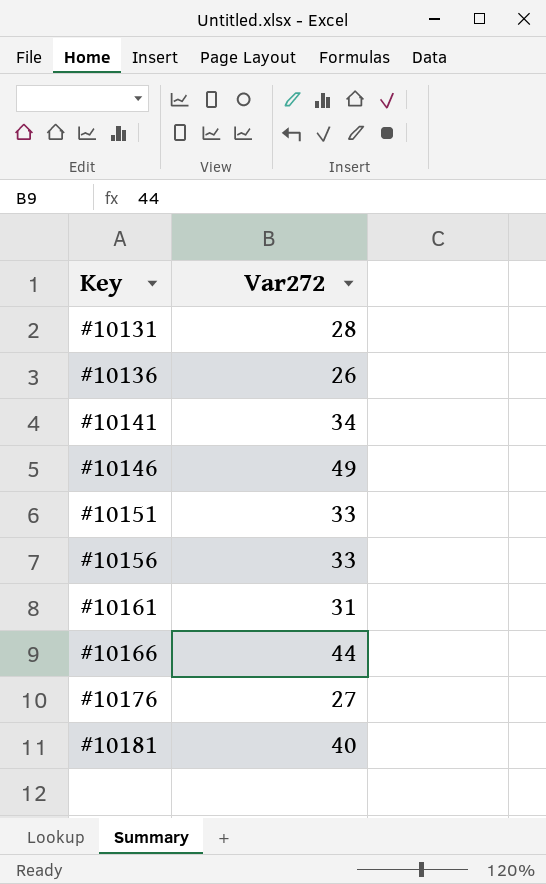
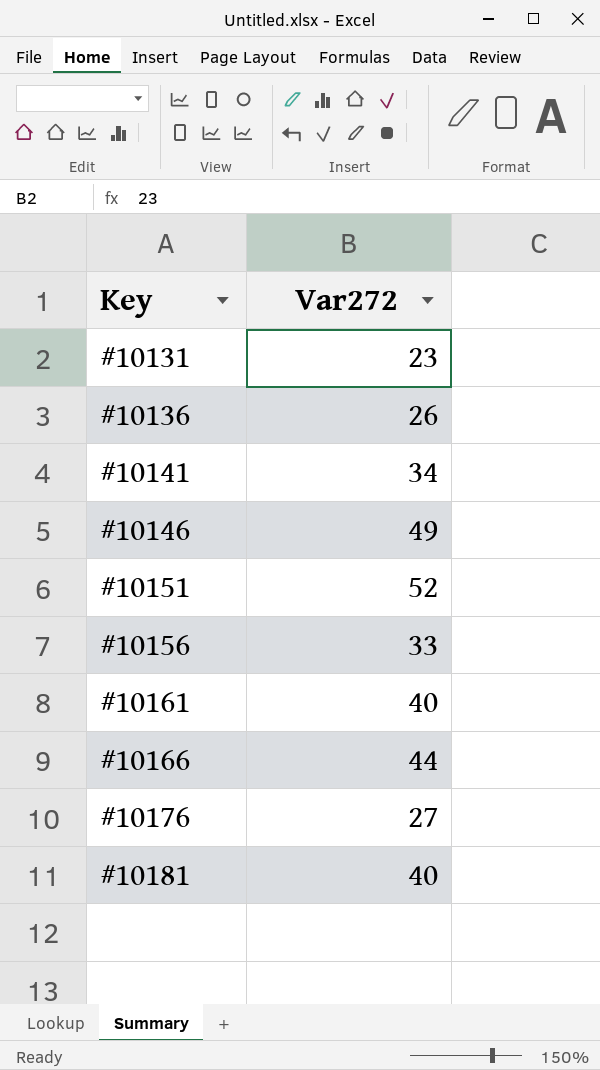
#10131 | Var272: 28 -> 23
#10151 | Var272: 33 -> 52
#10161 | Var272: 31 -> 40

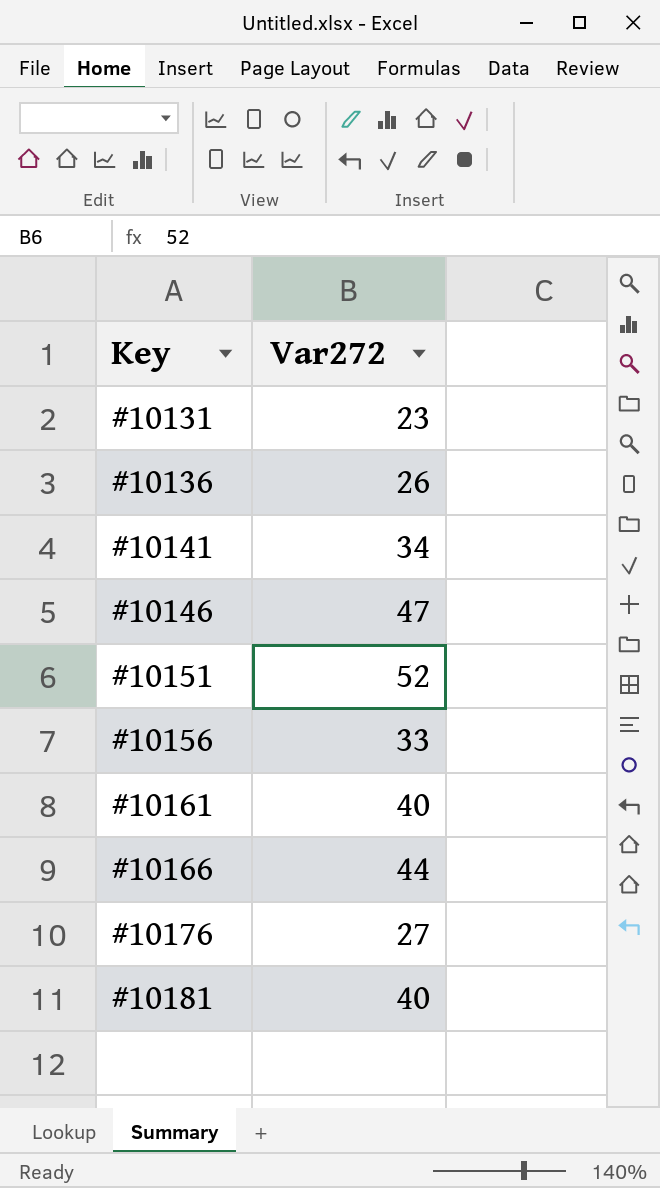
#10146 | Var272: 49 -> 47

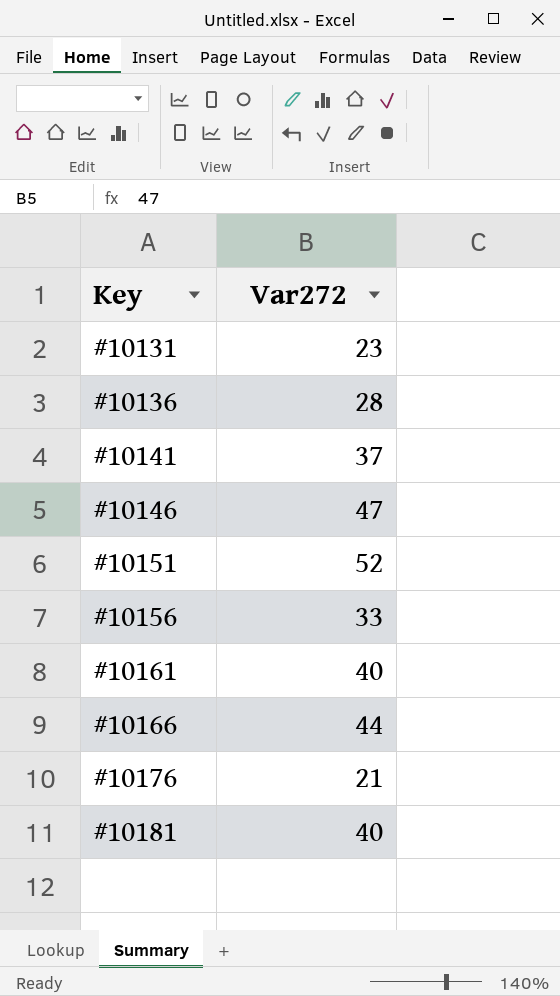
#10136 | Var272: 26 -> 28
#10141 | Var272: 34 -> 37
#10176 | Var272: 27 -> 21

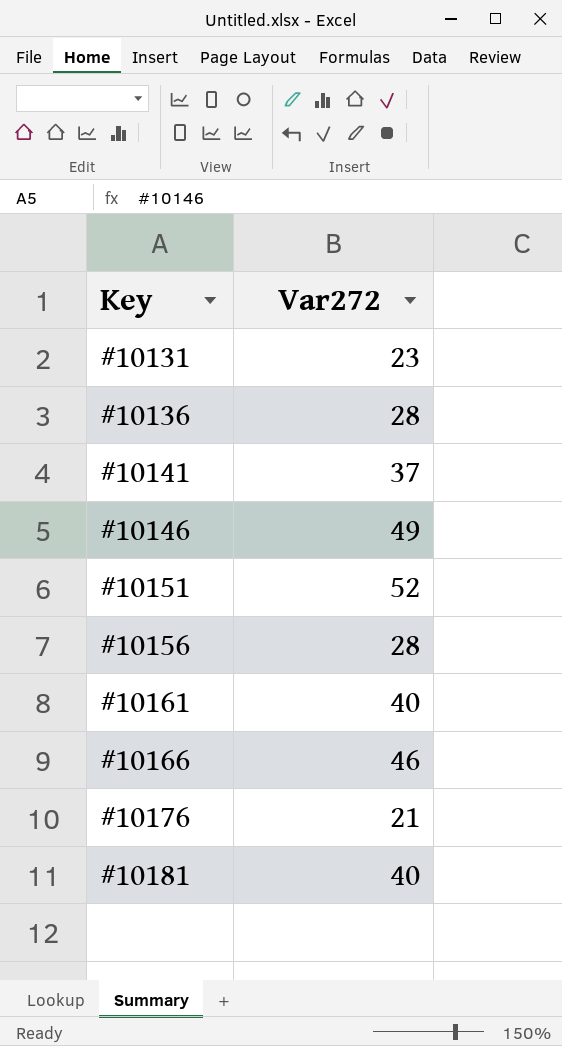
#10146 | Var272: 47 -> 49
#10156 | Var272: 33 -> 28
#10166 | Var272: 44 -> 46

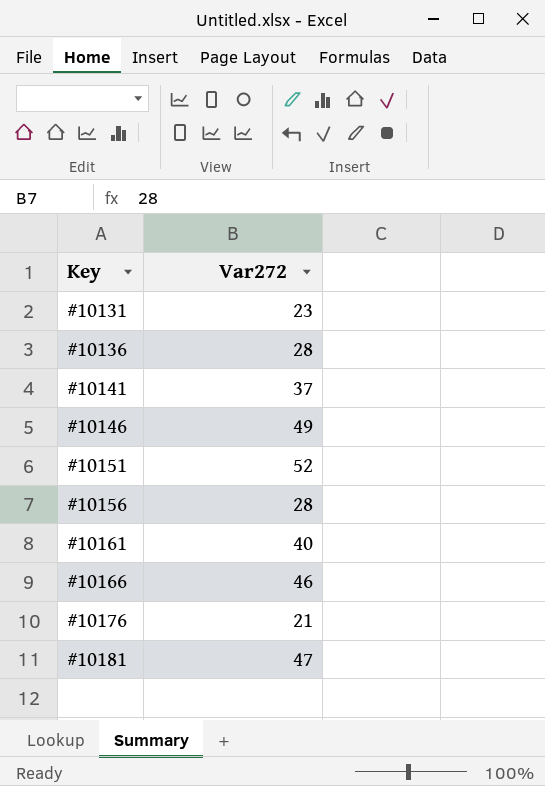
#10181 | Var272: 40 -> 47

